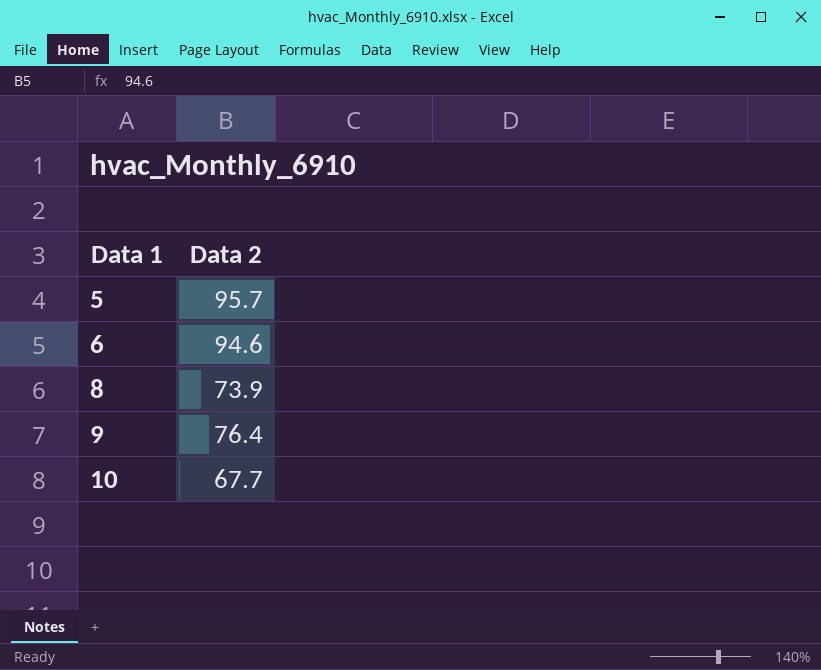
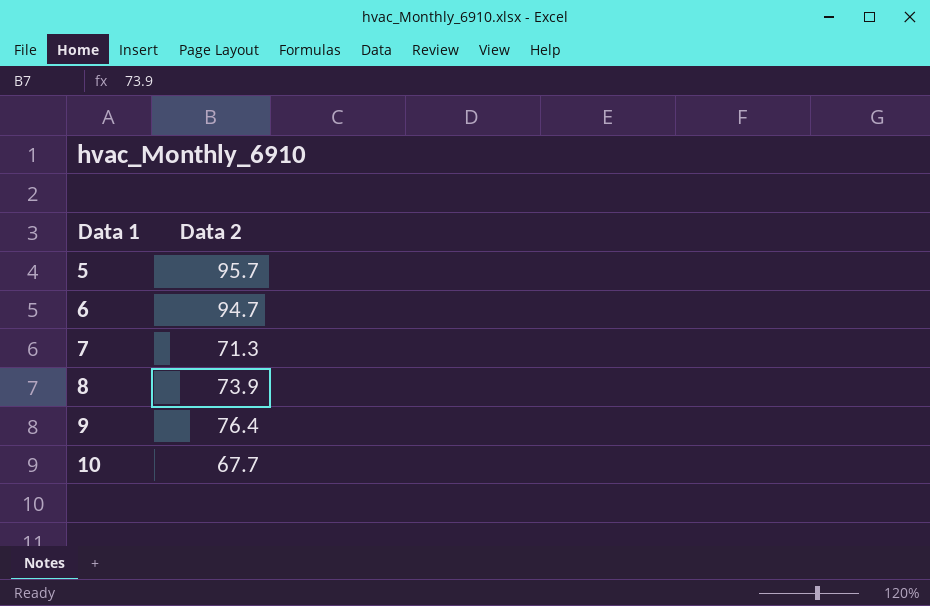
6 | Data 2: 94.6 -> 94.7
row 7: none -> 71.3

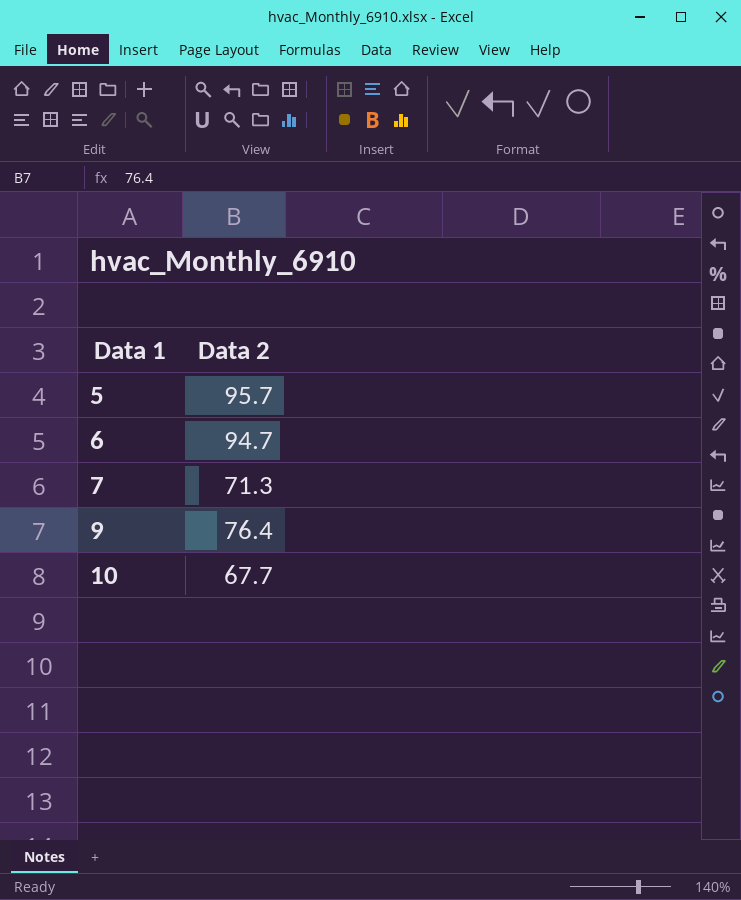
row 8: 73.9 -> none

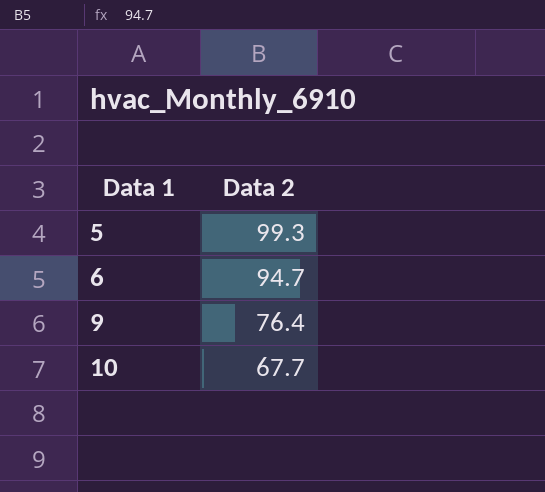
row 7: 71.3 -> none
5 | Data 2: 95.7 -> 99.3

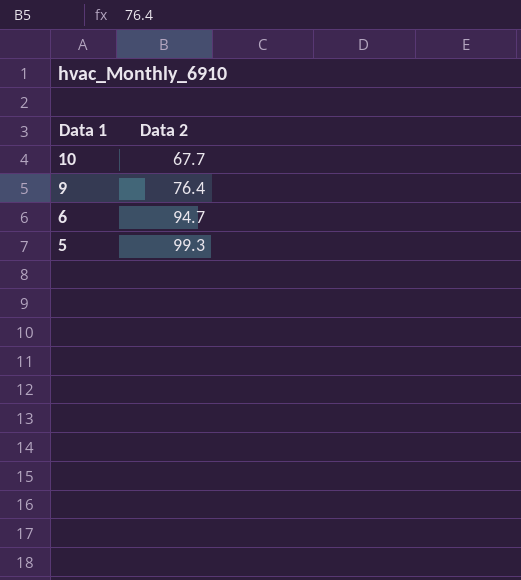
row order: Data 1 ascending -> Data 1 descending

